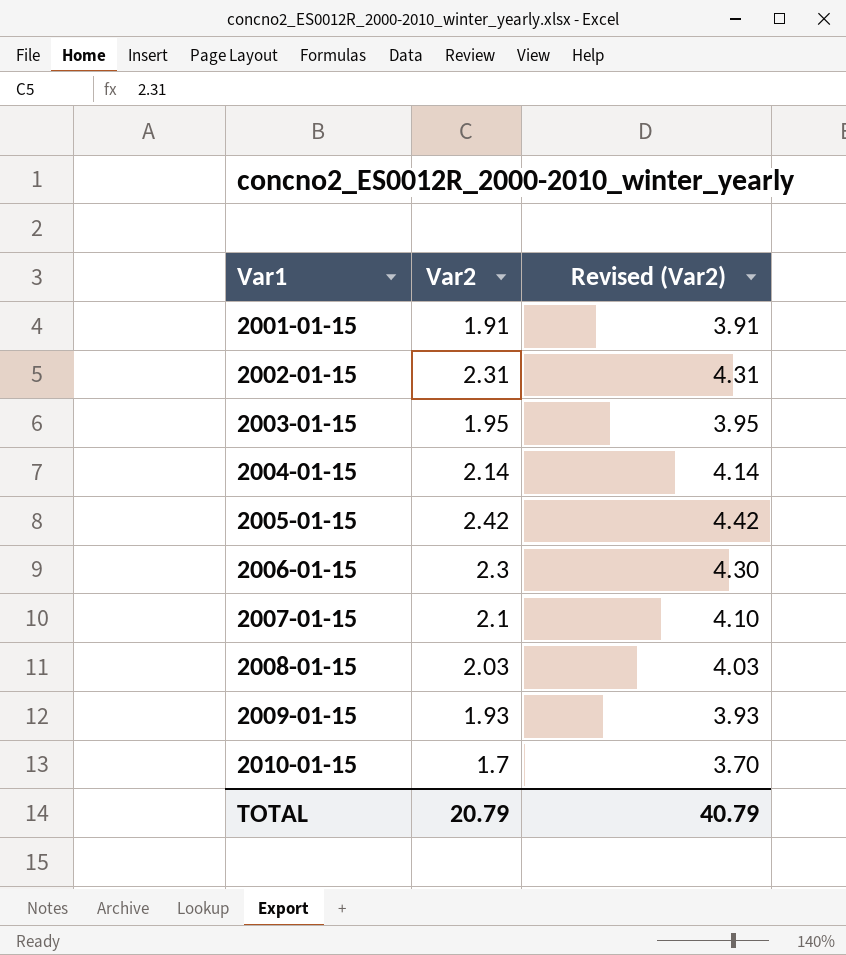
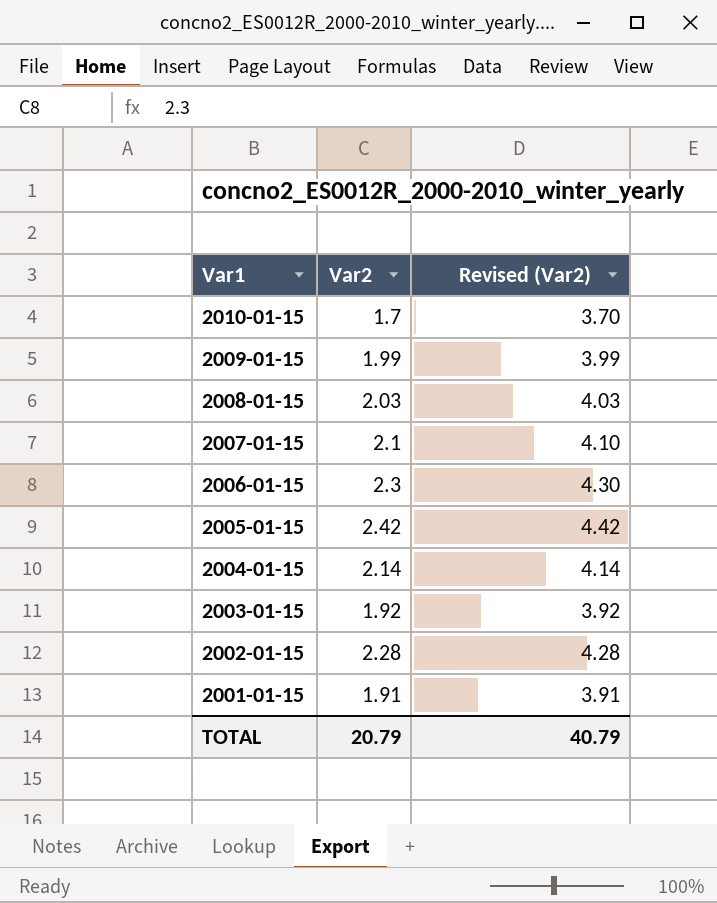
row order: Var1 ascending -> Var1 descending
2009-01-15 | Var2: 1.93 -> 1.99
2009-01-15 | Revised (Var2): 3.93 -> 3.99
2003-01-15 | Var2: 1.95 -> 1.92
2003-01-15 | Revised (Var2): 3.95 -> 3.92
2002-01-15 | Var2: 2.31 -> 2.28
2002-01-15 | Revised (Var2): 4.31 -> 4.28

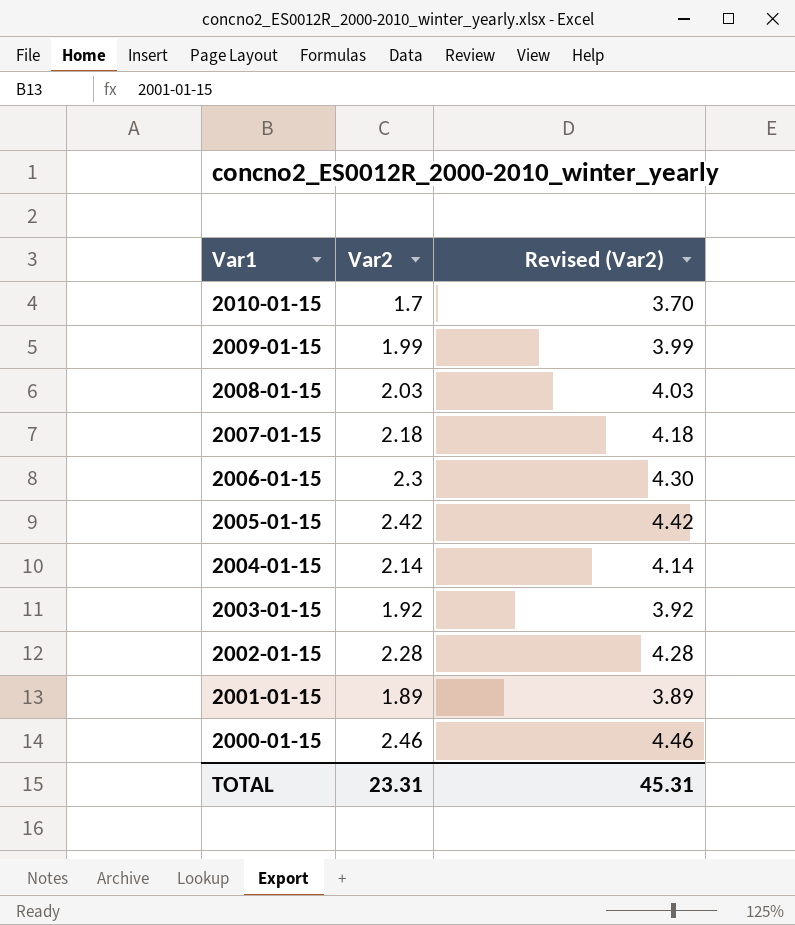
2007-01-15 | Var2: 2.1 -> 2.18
2007-01-15 | Revised (Var2): 4.10 -> 4.18
2001-01-15 | Var2: 1.91 -> 1.89
2001-01-15 | Revised (Var2): 3.91 -> 3.89
row 2000-01-15: none -> 2.46 | 4.46
TOTAL | Var2: 20.79 -> 23.31
TOTAL | Revised (Var2): 40.79 -> 45.31

